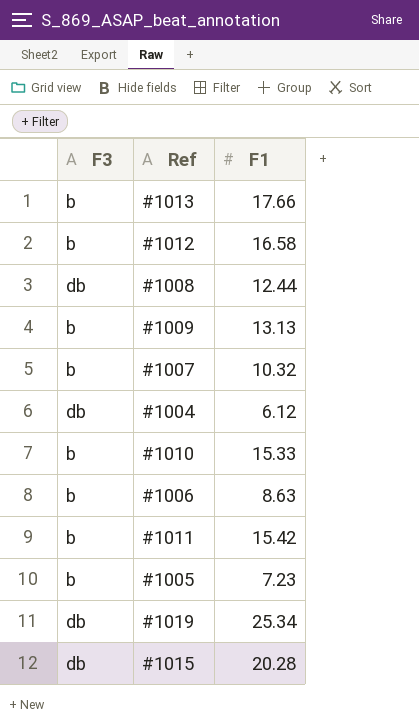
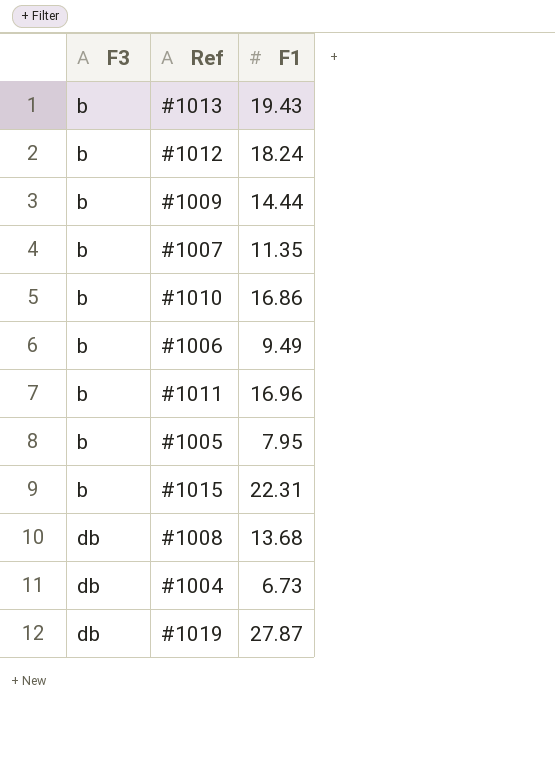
row order: none -> F3 ascending
#1013 | F1: 17.66 -> 19.43
#1012 | F1: 16.58 -> 18.24
#1009 | F1: 13.13 -> 14.44
#1007 | F1: 10.32 -> 11.35
#1010 | F1: 15.33 -> 16.86
#1006 | F1: 8.63 -> 9.49
#1011 | F1: 15.42 -> 16.96
#1005 | F1: 7.23 -> 7.95
#1015 | F3: db -> b
#1015 | F1: 20.28 -> 22.31
#1008 | F1: 12.44 -> 13.68
#1004 | F1: 6.12 -> 6.73
#1019 | F1: 25.34 -> 27.87

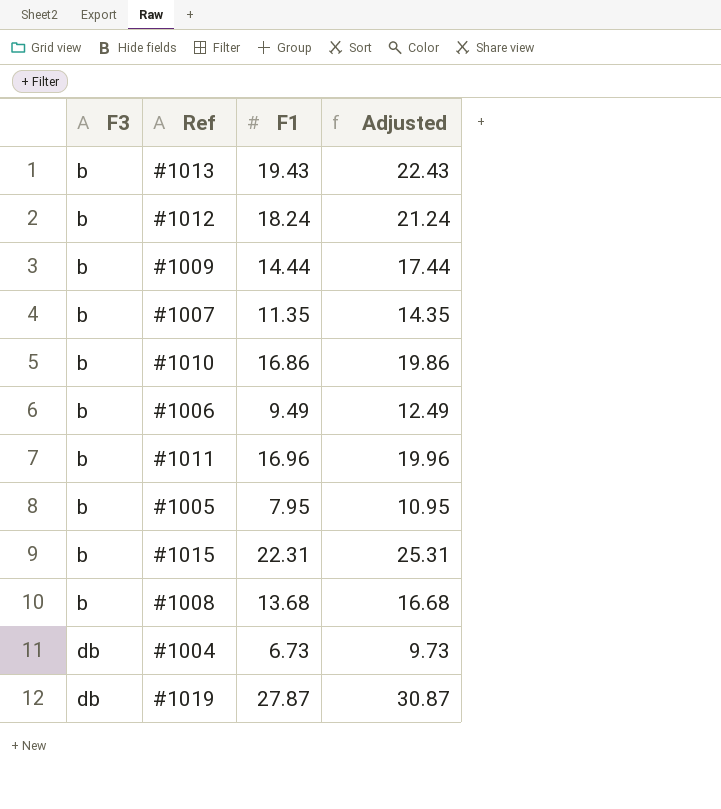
column Adjusted | formula: none -> [F1] + 3
#1008 | F3: db -> b

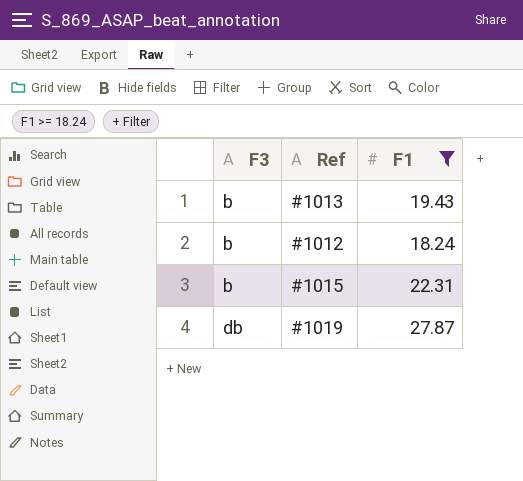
filter: none -> F1 >= 18.24
column Adjusted | formula: [F1] + 3 -> none

